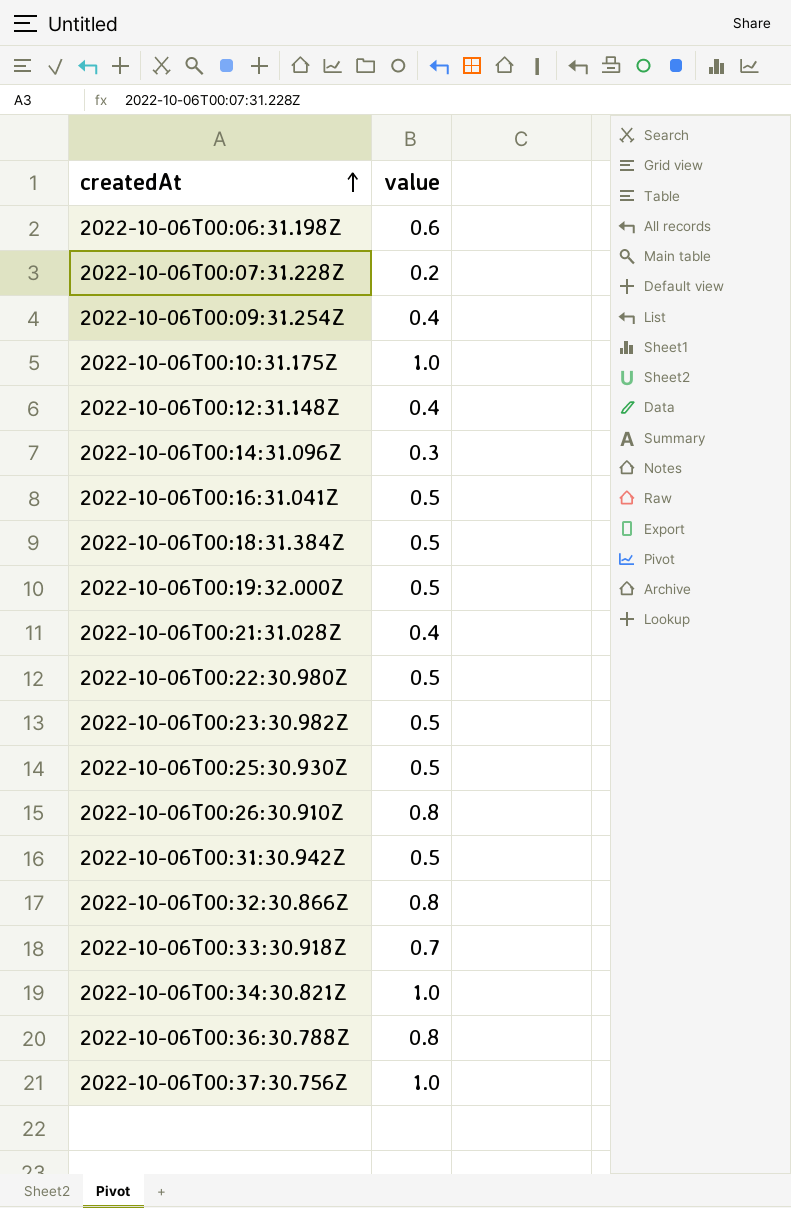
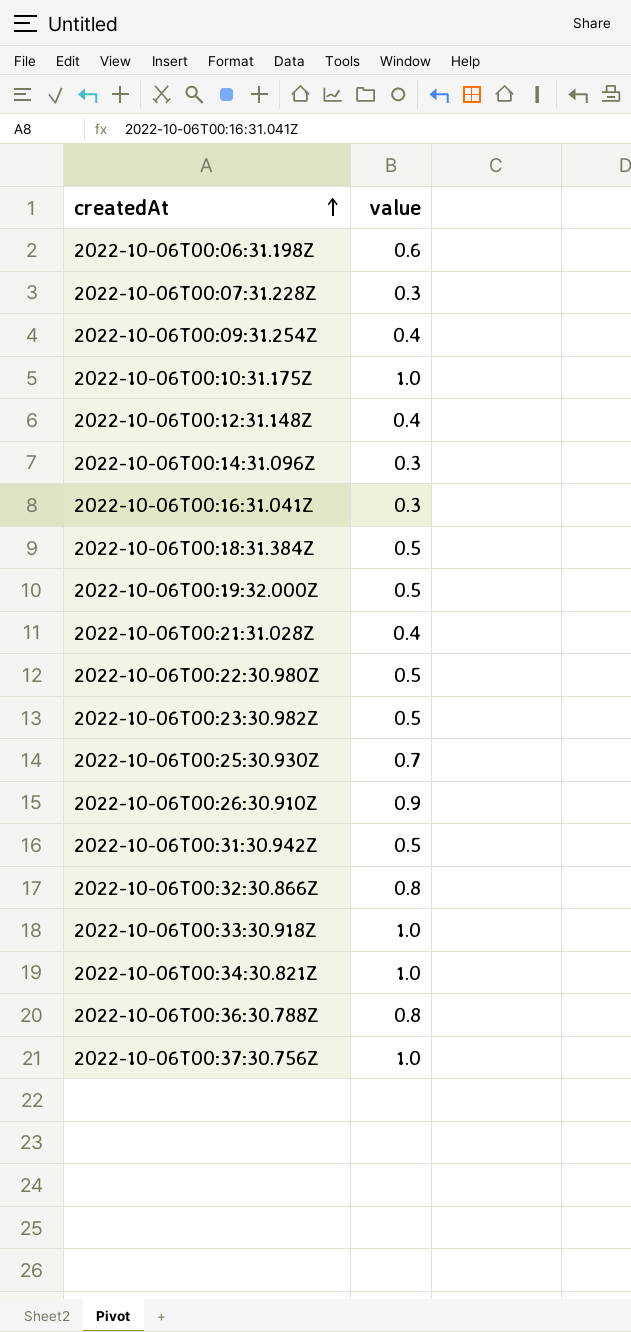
2022-10-06T00:07:31.228Z | value: 0.2 -> 0.3
2022-10-06T00:16:31.041Z | value: 0.5 -> 0.3
2022-10-06T00:25:30.930Z | value: 0.5 -> 0.7
2022-10-06T00:26:30.910Z | value: 0.8 -> 0.9
2022-10-06T00:33:30.918Z | value: 0.7 -> 1.0

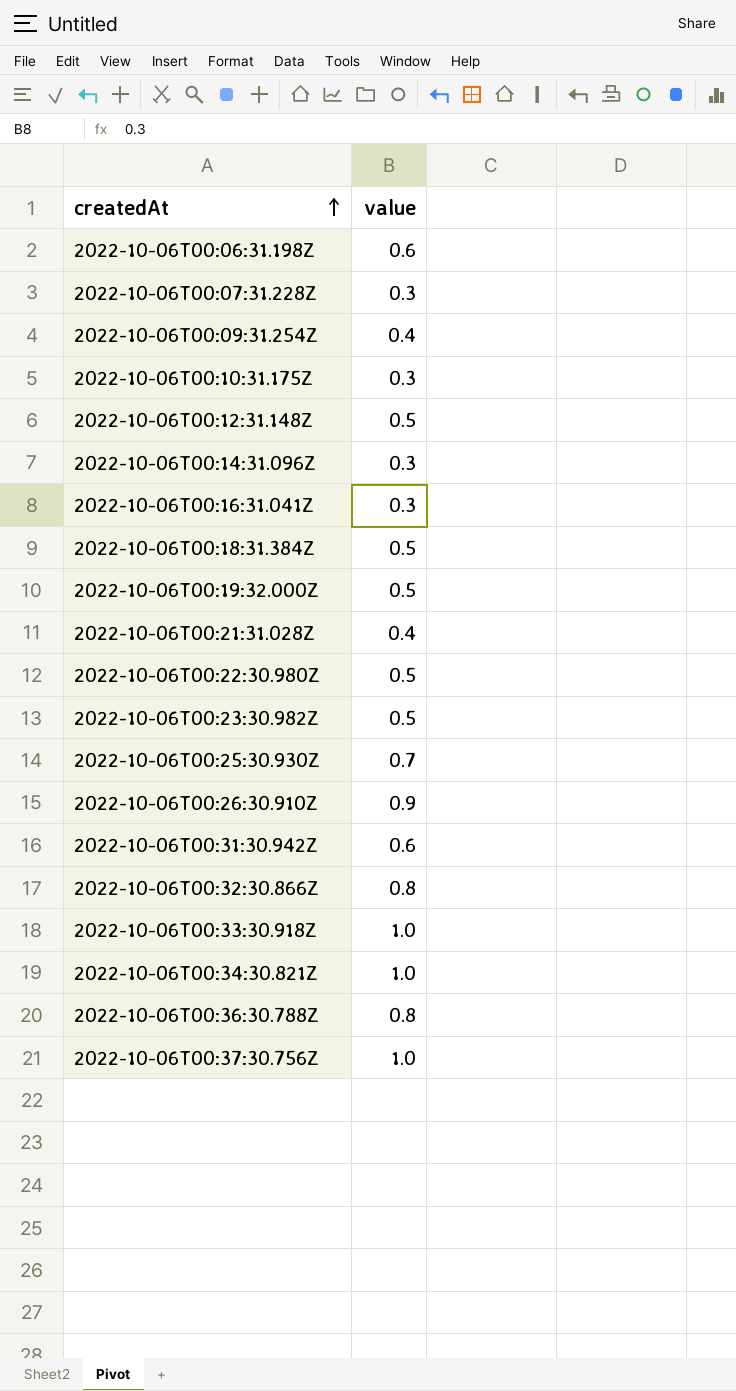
2022-10-06T00:10:31.175Z | value: 1.0 -> 0.3
2022-10-06T00:12:31.148Z | value: 0.4 -> 0.5
2022-10-06T00:31:30.942Z | value: 0.5 -> 0.6

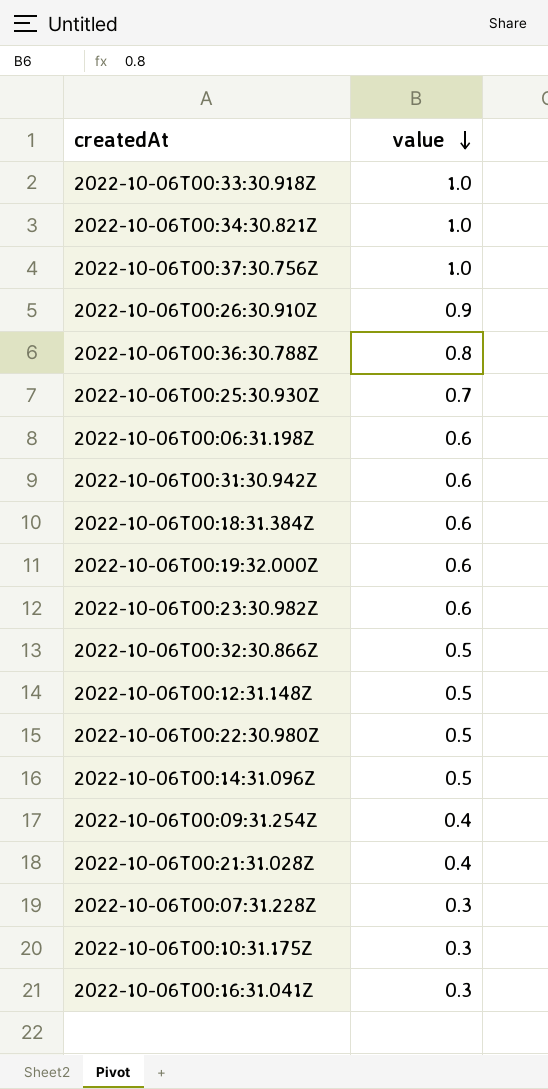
row order: createdAt ascending -> value descending
2022-10-06T00:18:31.384Z | value: 0.5 -> 0.6
2022-10-06T00:19:32.000Z | value: 0.5 -> 0.6
2022-10-06T00:23:30.982Z | value: 0.5 -> 0.6
2022-10-06T00:32:30.866Z | value: 0.8 -> 0.5
2022-10-06T00:14:31.096Z | value: 0.3 -> 0.5

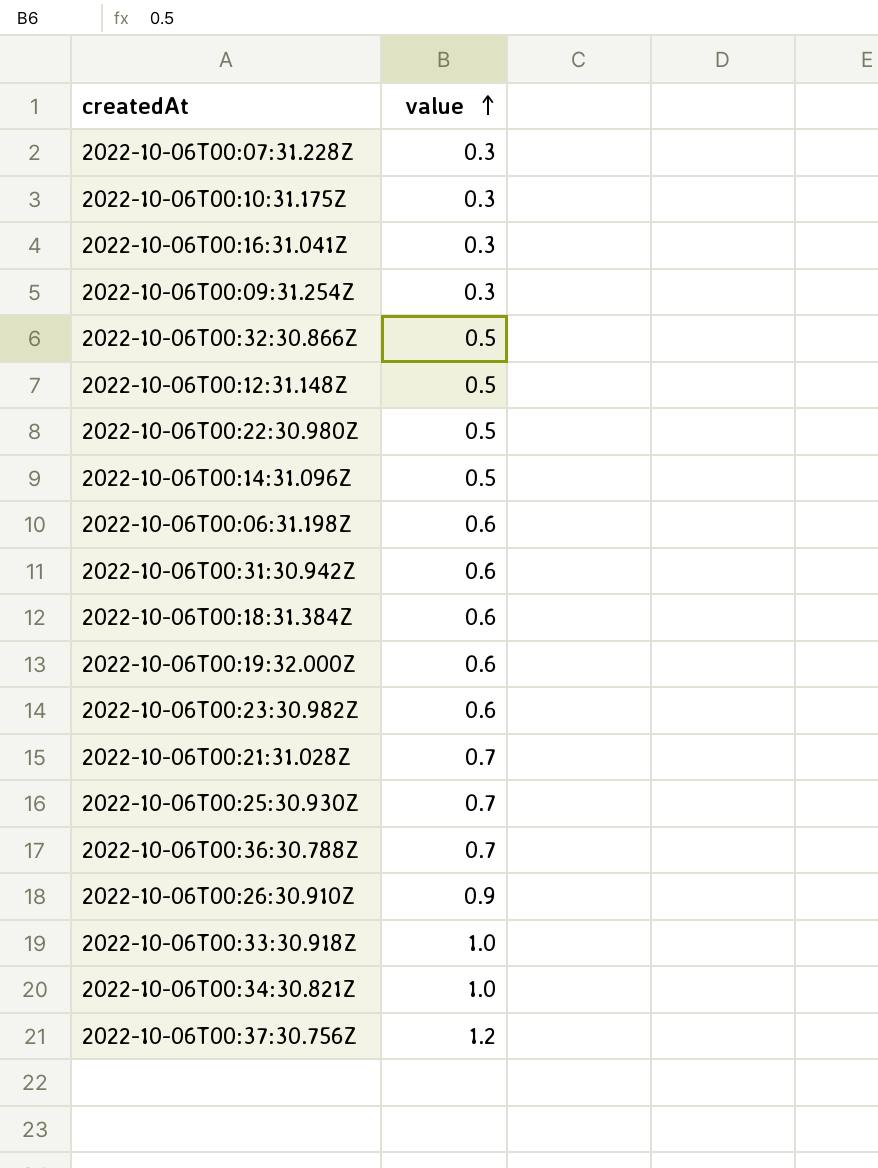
row order: value descending -> value ascending
2022-10-06T00:09:31.254Z | value: 0.4 -> 0.3
2022-10-06T00:21:31.028Z | value: 0.4 -> 0.7
2022-10-06T00:36:30.788Z | value: 0.8 -> 0.7
2022-10-06T00:37:30.756Z | value: 1.0 -> 1.2

